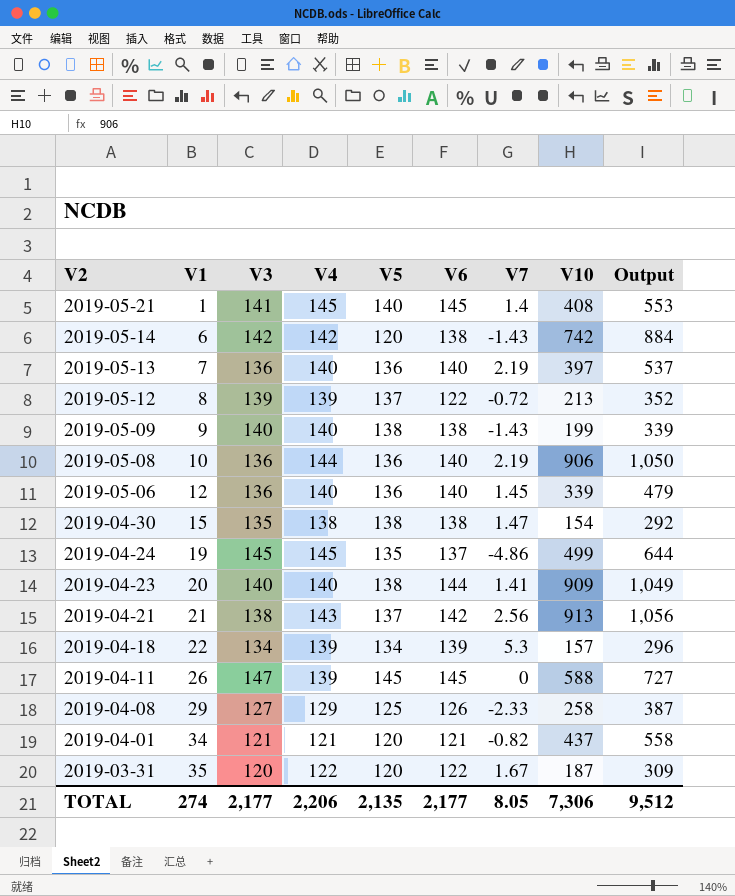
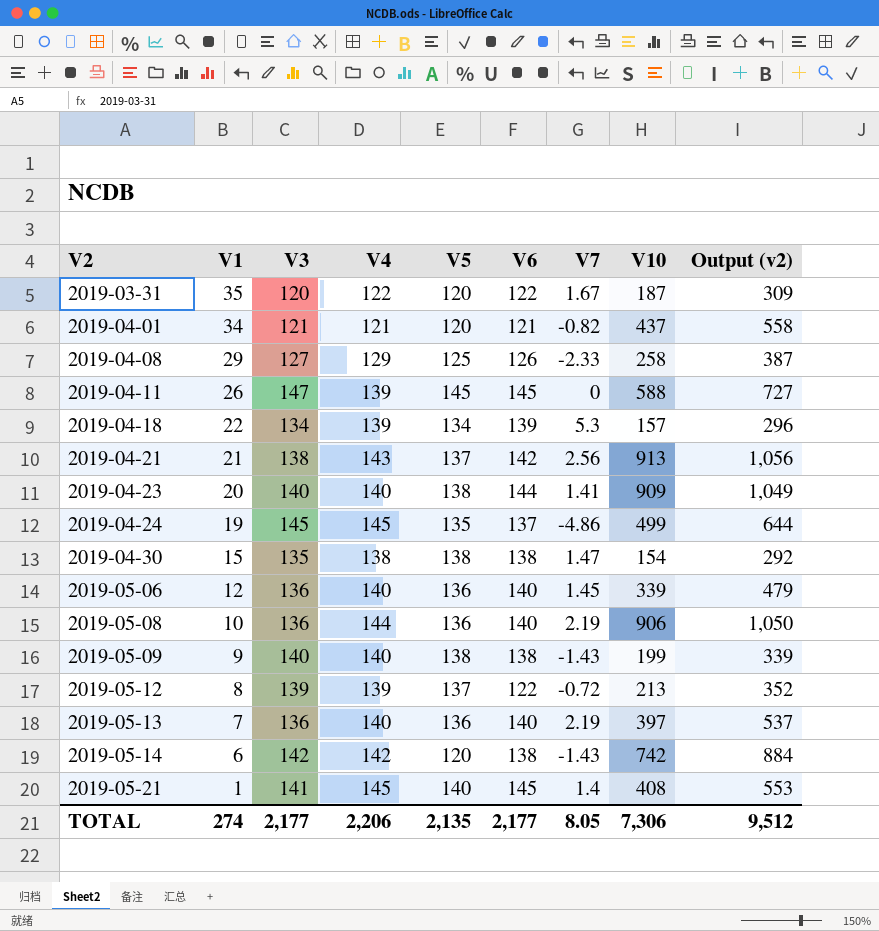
row order: V2 descending -> V2 ascending
column name: Output -> Output (v2)

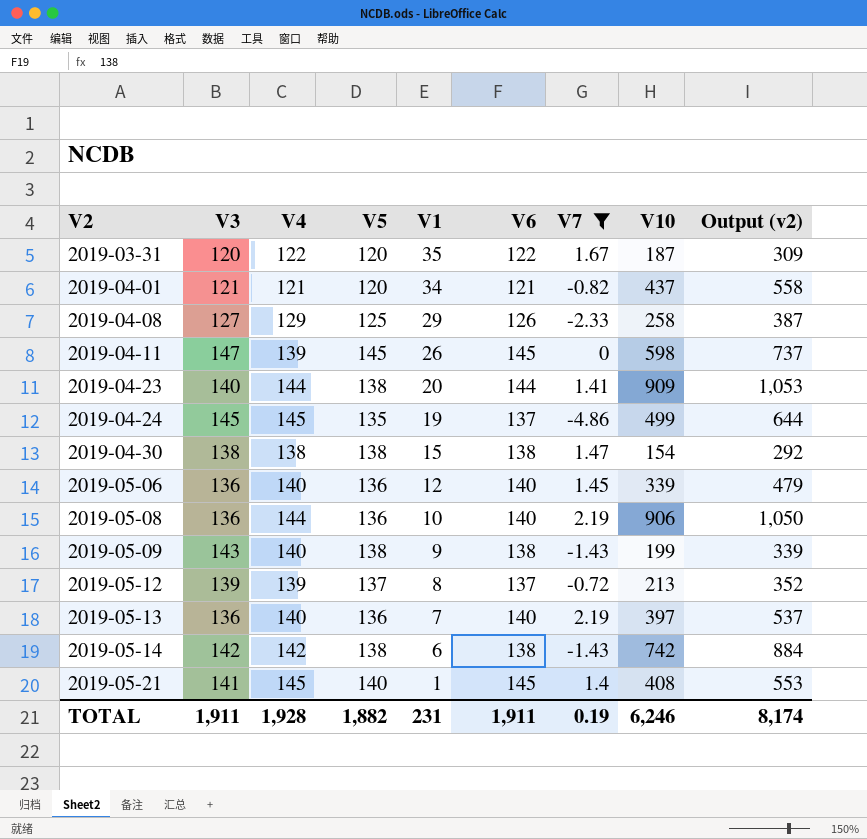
filter: none -> V7 <= 2.19
column V1 | position: 2 -> 5
2019-04-11 | V10: 588 -> 598
2019-04-11 | Output (v2): 727 -> 737
2019-04-23 | V4: 140 -> 144
2019-04-23 | Output (v2): 1,049 -> 1,053
2019-04-30 | V3: 135 -> 138
2019-05-09 | V3: 140 -> 143
2019-05-12 | V6: 122 -> 137
2019-05-14 | V5: 120 -> 138
TOTAL | V3: 2,177 -> 1,911
TOTAL | V4: 2,206 -> 1,928
TOTAL | V5: 2,135 -> 1,882
TOTAL | V1: 274 -> 231
TOTAL | V6: 2,177 -> 1,911
TOTAL | V7: 8.05 -> 0.19
TOTAL | V10: 7,306 -> 6,246
TOTAL | Output (v2): 9,512 -> 8,174

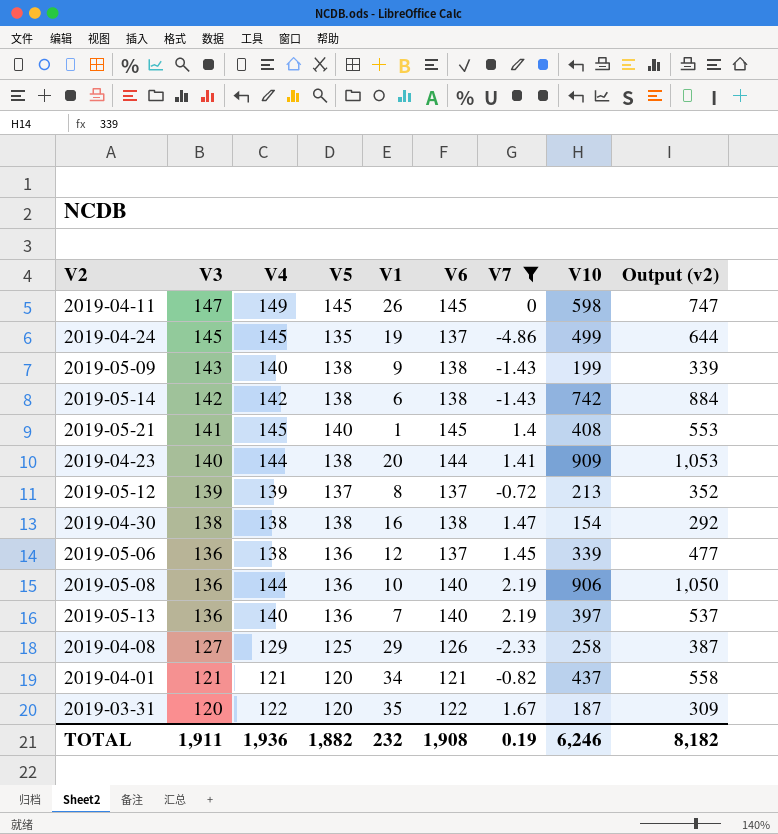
row order: V2 ascending -> V3 descending
2019-04-11 | V4: 139 -> 149
2019-04-11 | Output (v2): 737 -> 747
2019-04-30 | V1: 15 -> 16
2019-05-06 | V4: 140 -> 138
2019-05-06 | V6: 140 -> 137
2019-05-06 | Output (v2): 479 -> 477
TOTAL | V4: 1,928 -> 1,936
TOTAL | V1: 231 -> 232
TOTAL | V6: 1,911 -> 1,908
TOTAL | Output (v2): 8,174 -> 8,182

